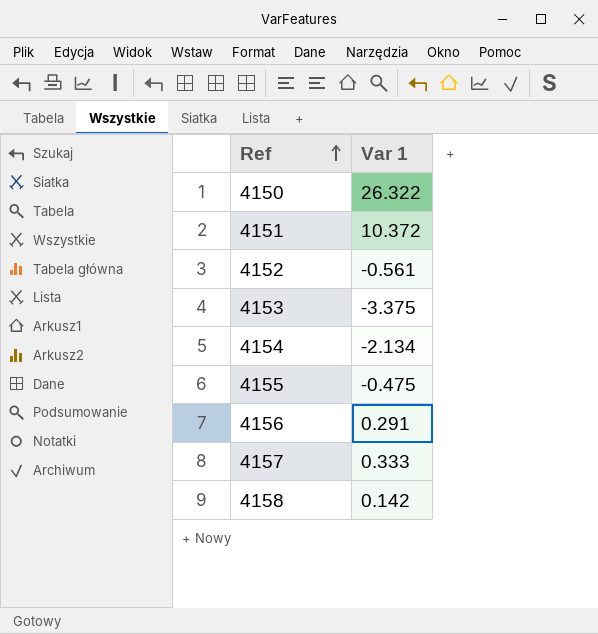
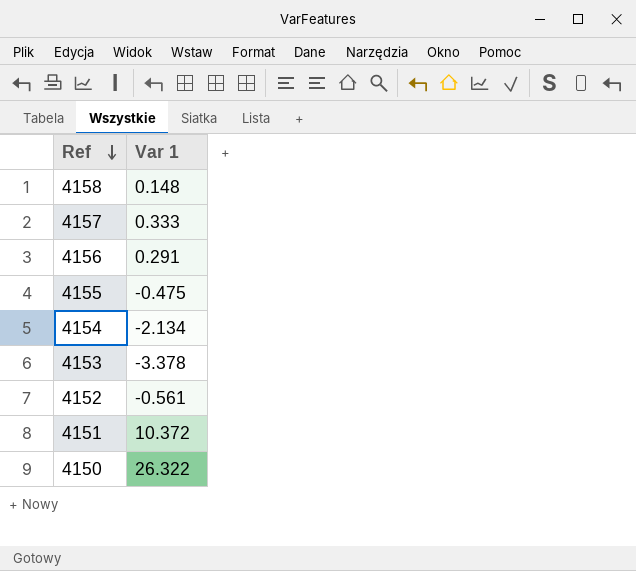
row order: Ref ascending -> Ref descending
4158 | Var 1: 0.142 -> 0.148
4153 | Var 1: -3.375 -> -3.378

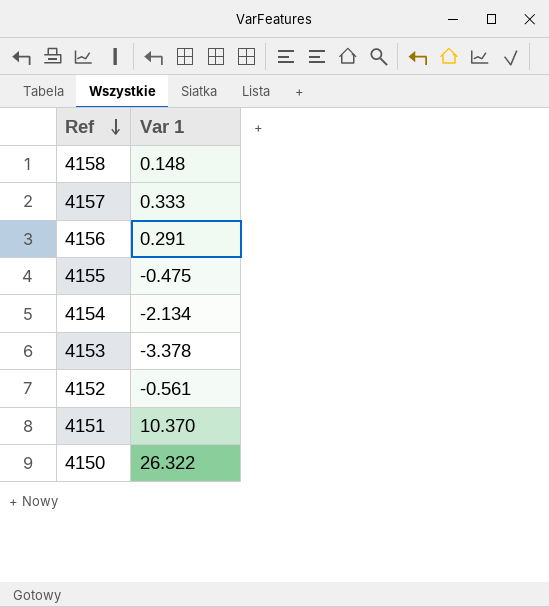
4151 | Var 1: 10.372 -> 10.370

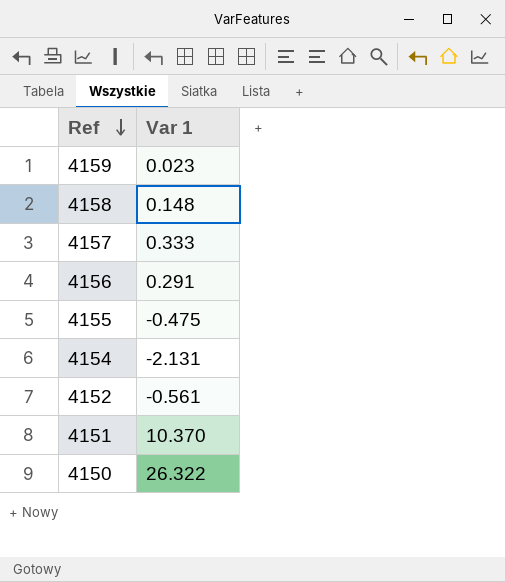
row 4153: -3.378 -> none
row 4159: none -> 0.023
4154 | Var 1: -2.134 -> -2.131

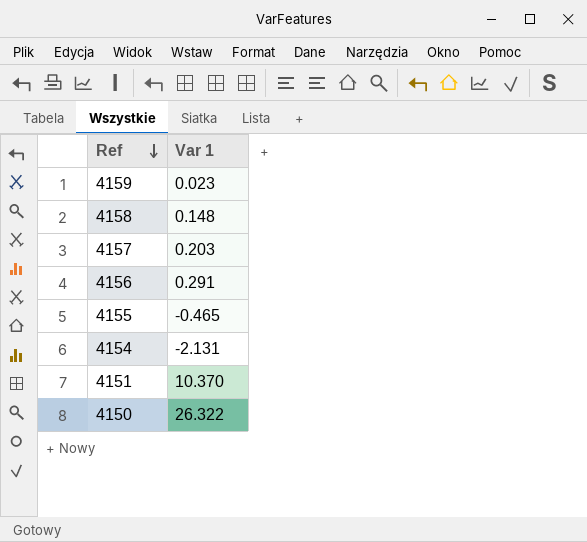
row 4152: -0.561 -> none
4157 | Var 1: 0.333 -> 0.203
4155 | Var 1: -0.475 -> -0.465

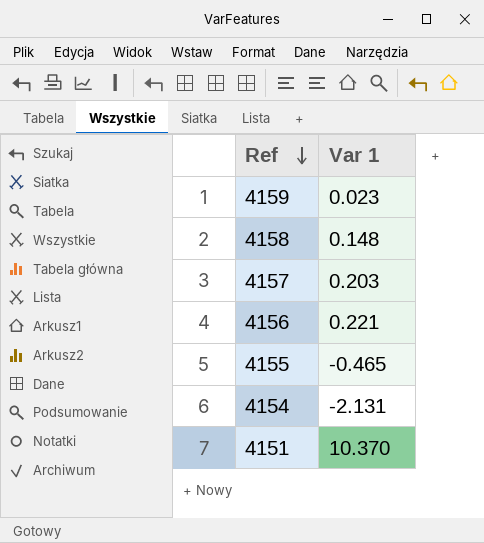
row 4150: 26.322 -> none
4156 | Var 1: 0.291 -> 0.221

